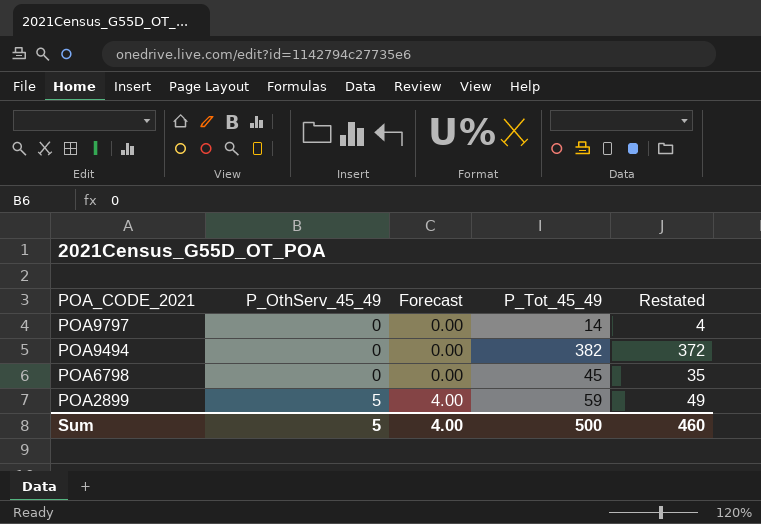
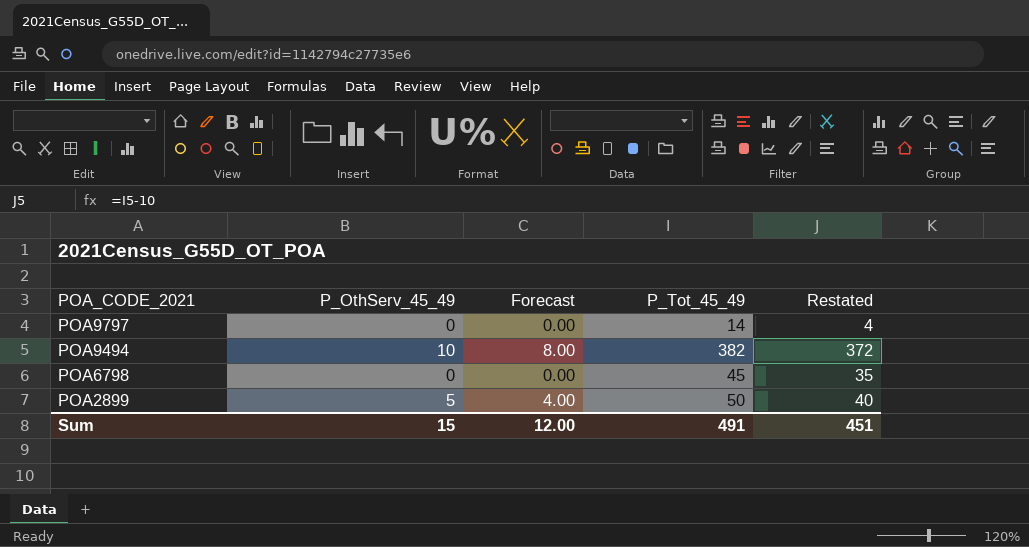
POA9494 | P_OthServ_45_49: 0 -> 10
POA9494 | Forecast: 0.00 -> 8.00
POA2899 | P_Tot_45_49: 59 -> 50
POA2899 | Restated: 49 -> 40
Sum | P_OthServ_45_49: 5 -> 15
Sum | Forecast: 4.00 -> 12.00
Sum | P_Tot_45_49: 500 -> 491
Sum | Restated: 460 -> 451

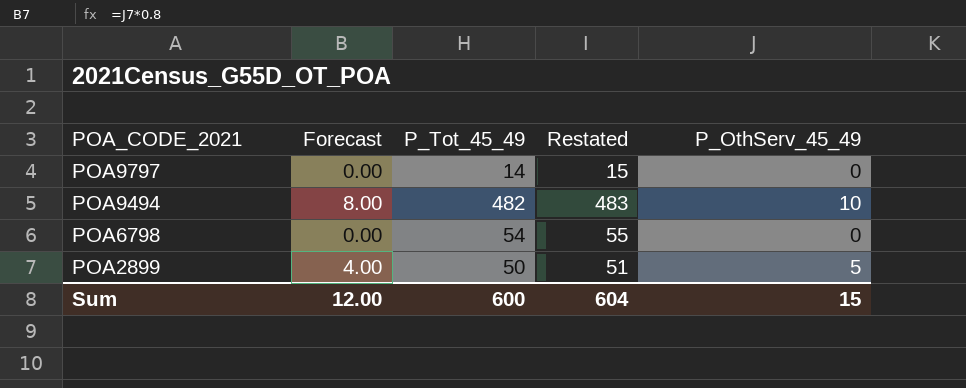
column Restated | formula: [P_Tot_45_49] - 10 -> [P_Tot_45_49] + 1
column P_OthServ_45_49 | position: 2 -> 5
POA9494 | P_Tot_45_49: 382 -> 482
POA6798 | P_Tot_45_49: 45 -> 54
Sum | P_Tot_45_49: 491 -> 600
Sum | Restated: 451 -> 604

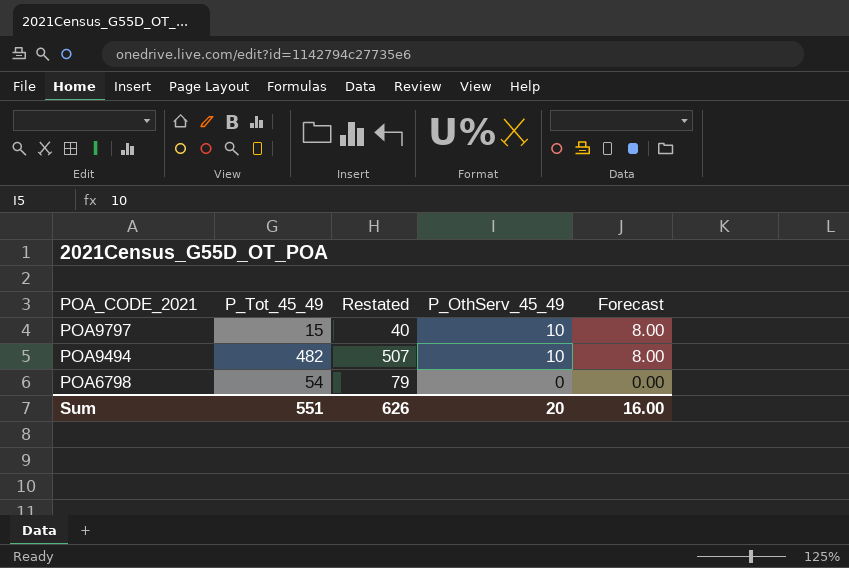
column Restated | formula: [P_Tot_45_49] + 1 -> [P_Tot_45_49] + 25
column Forecast | position: 2 -> 5
row POA2899: 4.00 | 50 | 51 | 5 -> none
POA9797 | P_Tot_45_49: 14 -> 15
POA9797 | P_OthServ_45_49: 0 -> 10
POA9797 | Forecast: 0.00 -> 8.00
Sum | P_Tot_45_49: 600 -> 551
Sum | Restated: 604 -> 626
Sum | P_OthServ_45_49: 15 -> 20
Sum | Forecast: 12.00 -> 16.00

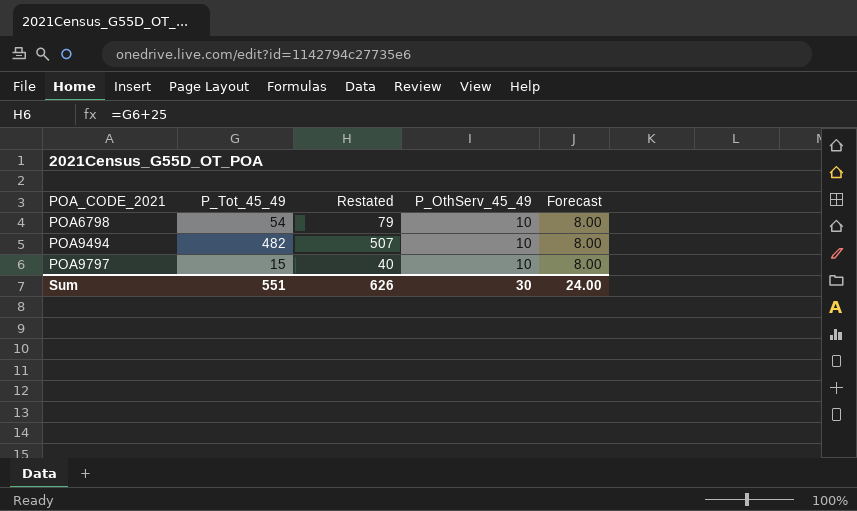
row order: POA_CODE_2021 descending -> POA_CODE_2021 ascending
POA6798 | P_OthServ_45_49: 0 -> 10
POA6798 | Forecast: 0.00 -> 8.00
Sum | P_OthServ_45_49: 20 -> 30
Sum | Forecast: 16.00 -> 24.00

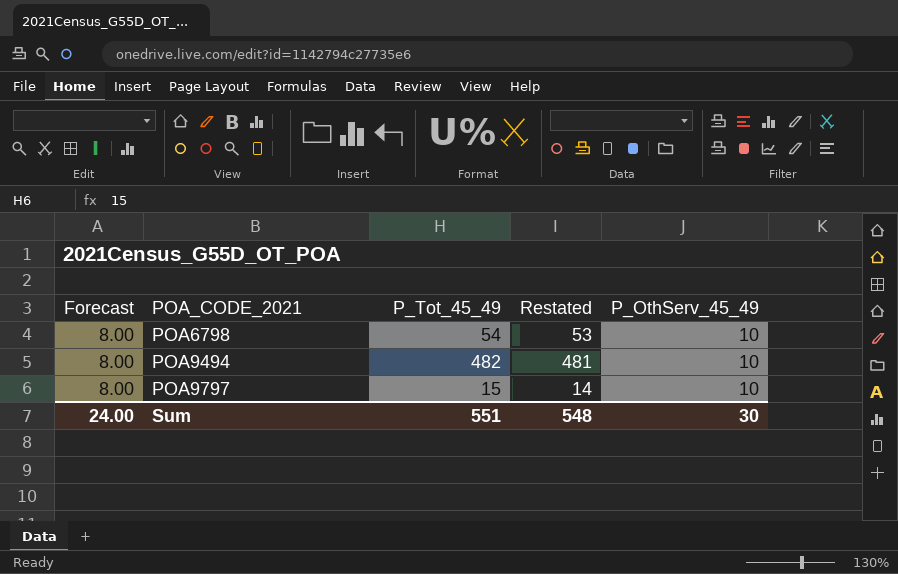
column Forecast | position: 5 -> 1
column Restated | formula: [P_Tot_45_49] + 25 -> [P_Tot_45_49] - 1
Sum | Restated: 626 -> 548

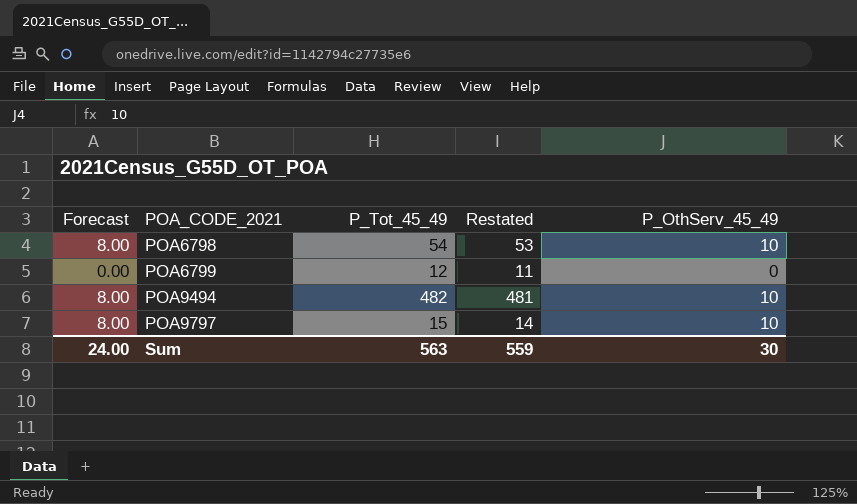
row POA6799: none -> 0.00 | 12 | 11 | 0
Sum | P_Tot_45_49: 551 -> 563
Sum | Restated: 548 -> 559

